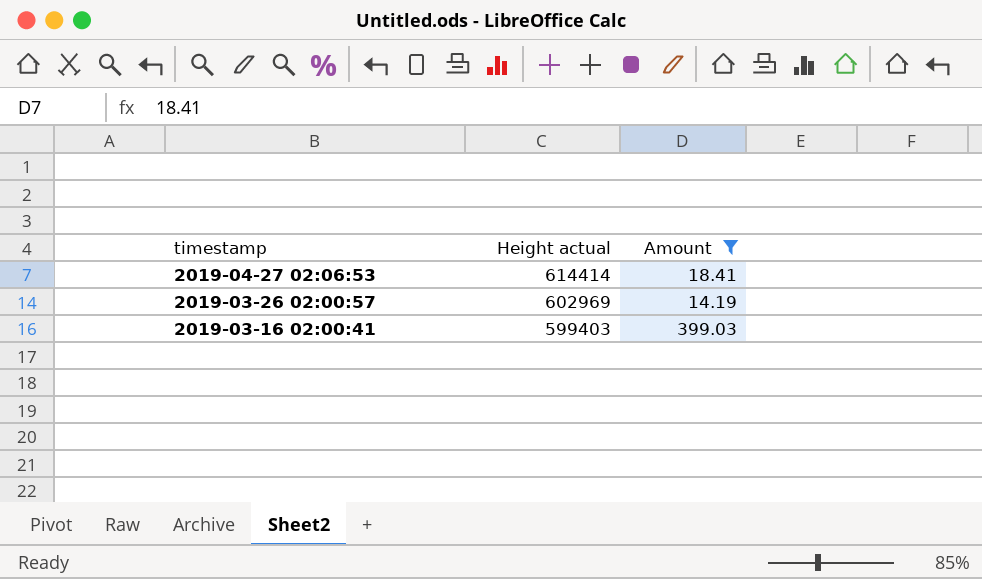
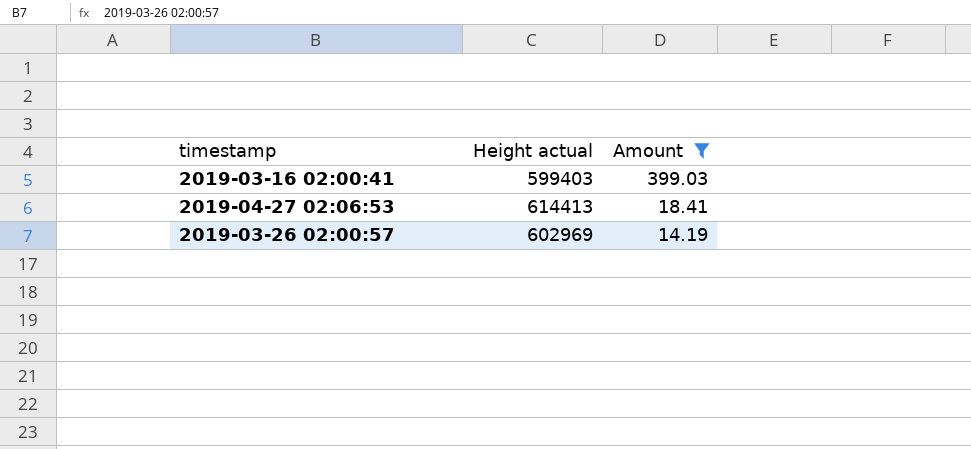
row order: timestamp descending -> Amount descending
2019-04-27 02:06:53 | Height actual: 614414 -> 614413

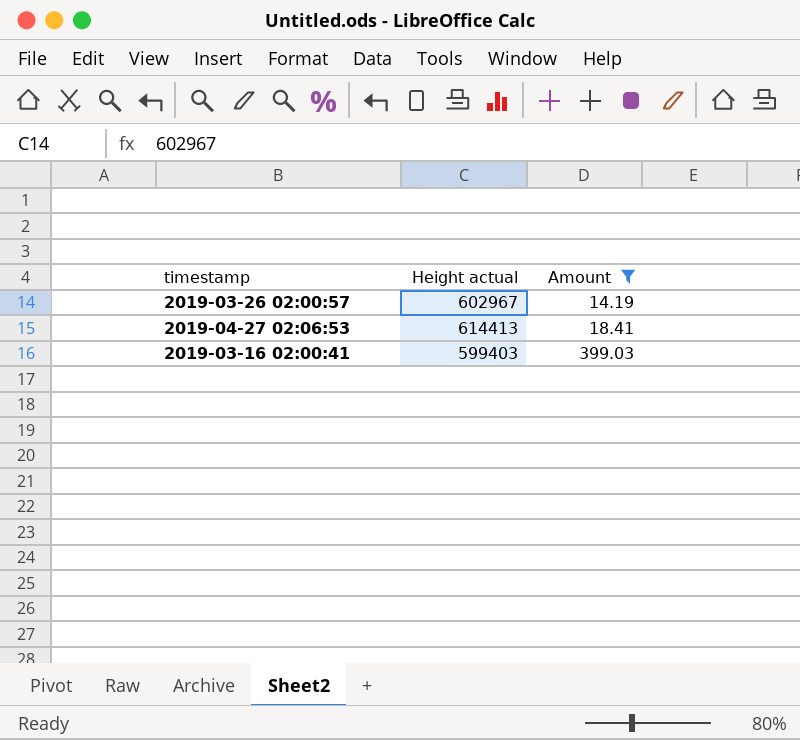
row order: Amount descending -> Amount ascending
2019-03-26 02:00:57 | Height actual: 602969 -> 602967

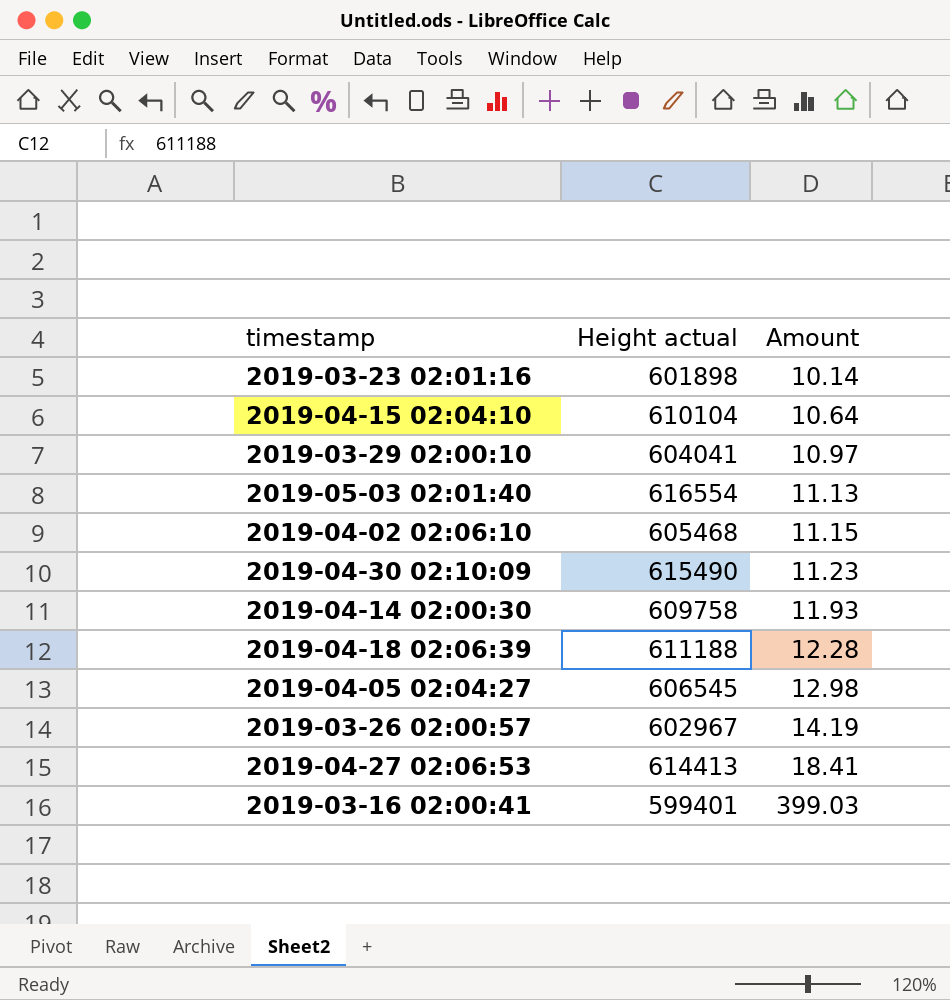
filter: Amount >= 14.19 -> none
2019-03-16 02:00:41 | Height actual: 599403 -> 599401

